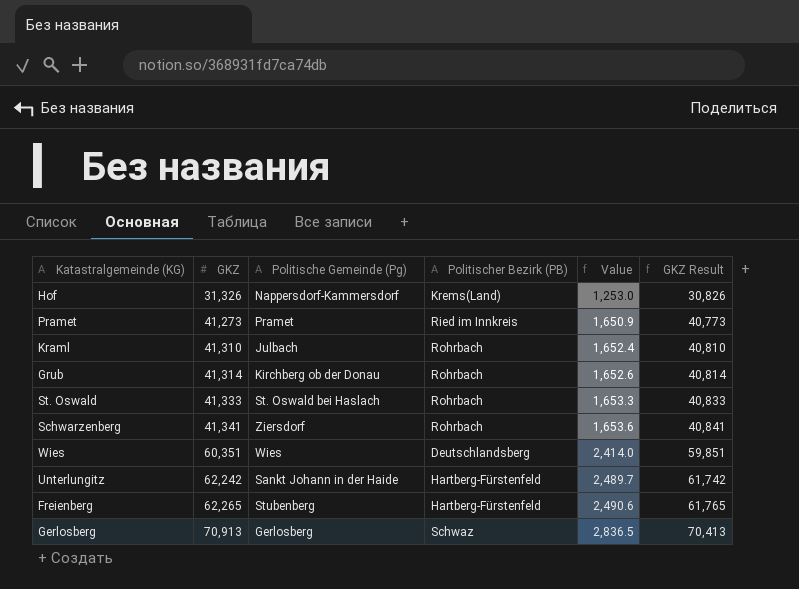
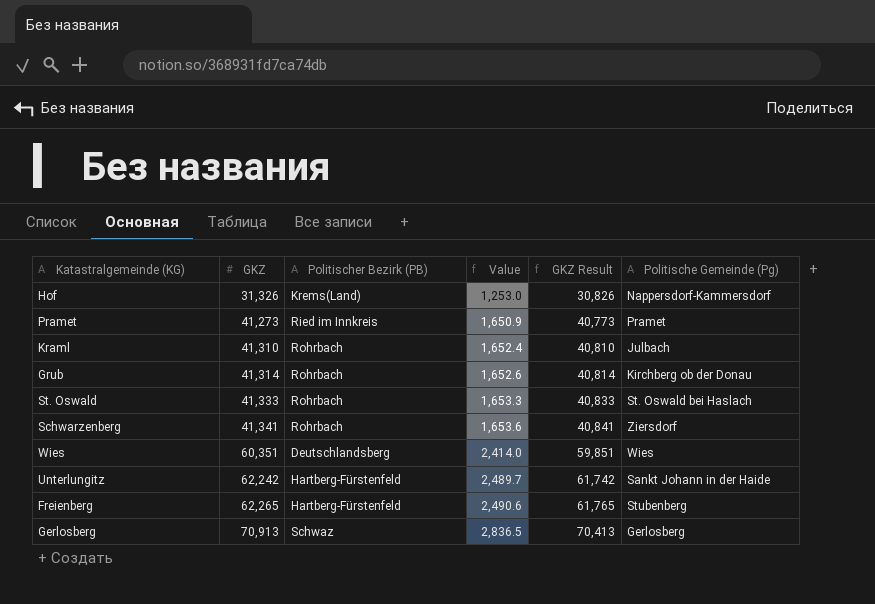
column Politische Gemeinde (Pg) | position: 3 -> 6

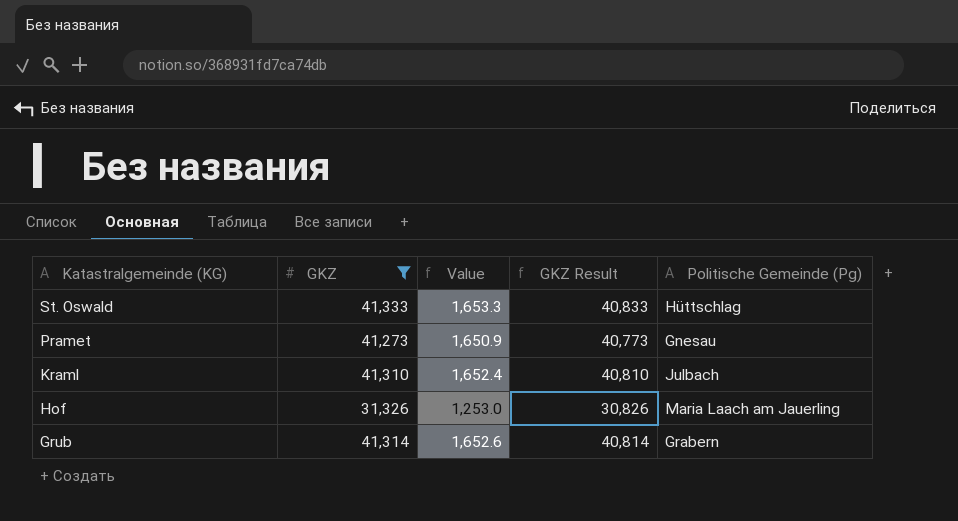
filter: none -> GKZ <= 41,333
row order: GKZ ascending -> Katastralgemeinde (KG) descending
column Politischer Bezirk (PB) | position: 3 -> none
St. Oswald | Politische Gemeinde (Pg): St. Oswald bei Haslach -> Hüttschlag
Pramet | Politische Gemeinde (Pg): Pramet -> Gnesau
Hof | Politische Gemeinde (Pg): Nappersdorf-Kammersdorf -> Maria Laach am Jauerling
Grub | Politische Gemeinde (Pg): Kirchberg ob der Donau -> Grabern

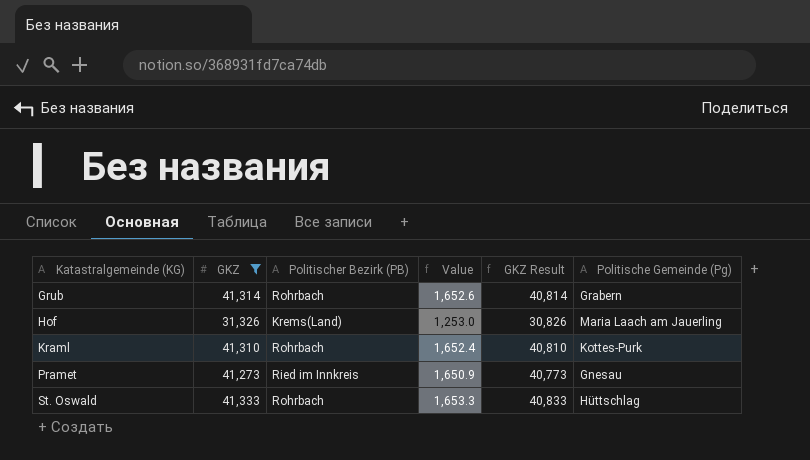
row order: Katastralgemeinde (KG) descending -> Katastralgemeinde (KG) ascending
column Politischer Bezirk (PB) | position: none -> 3
Kraml | Politische Gemeinde (Pg): Julbach -> Kottes-Purk

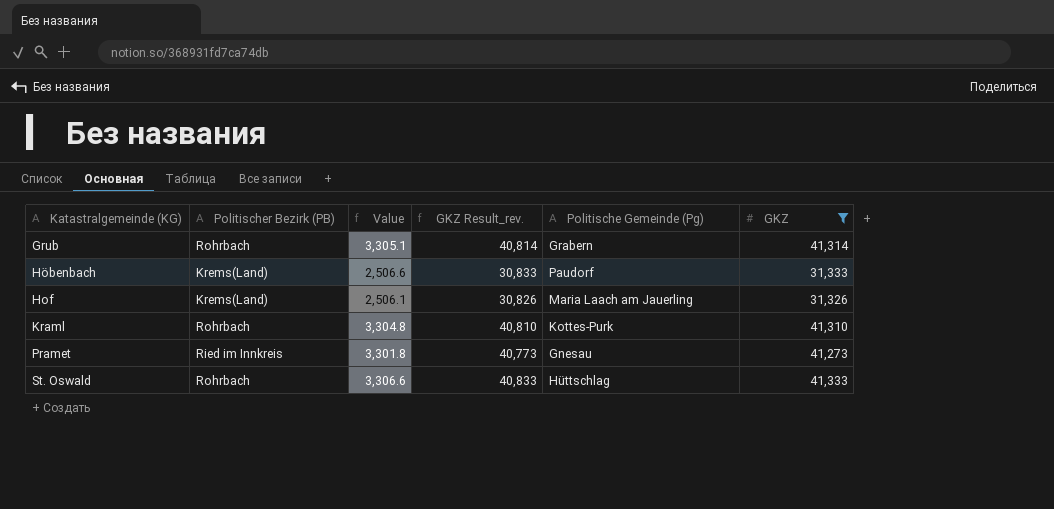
column Value | formula: [GKZ] * 0.04 -> [GKZ] * 0.08
column name: GKZ Result -> GKZ Result_rev.
column GKZ | position: 2 -> 6
row Höbenbach: none -> Krems(Land) | 2,506.6 | 30,833 | Paudorf | 31,333

